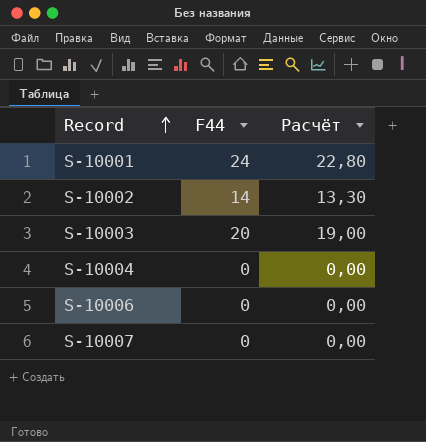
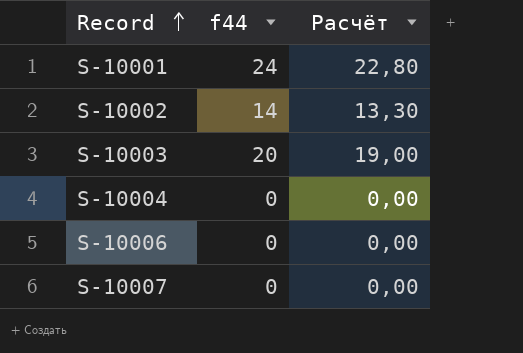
column name: F44 -> f44

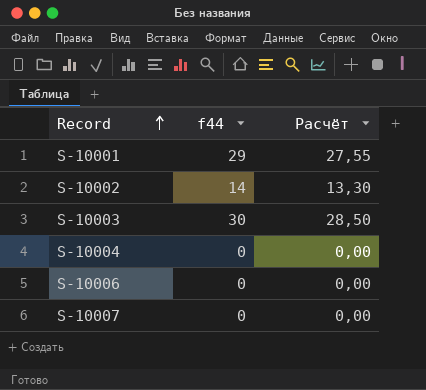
S-10001 | f44: 24 -> 29
S-10001 | Расчёт: 22,80 -> 27,55
S-10003 | f44: 20 -> 30
S-10003 | Расчёт: 19,00 -> 28,50

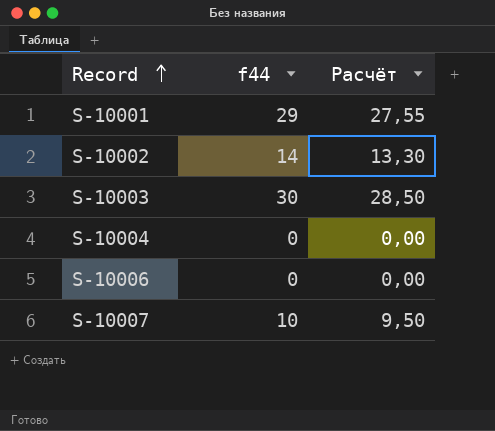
S-10007 | f44: 0 -> 10
S-10007 | Расчёт: 0,00 -> 9,50

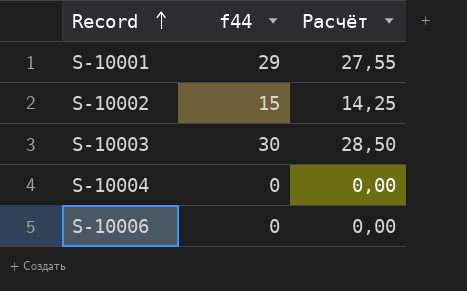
row S-10007: 10 | 9,50 -> none
S-10002 | f44: 14 -> 15
S-10002 | Расчёт: 13,30 -> 14,25

